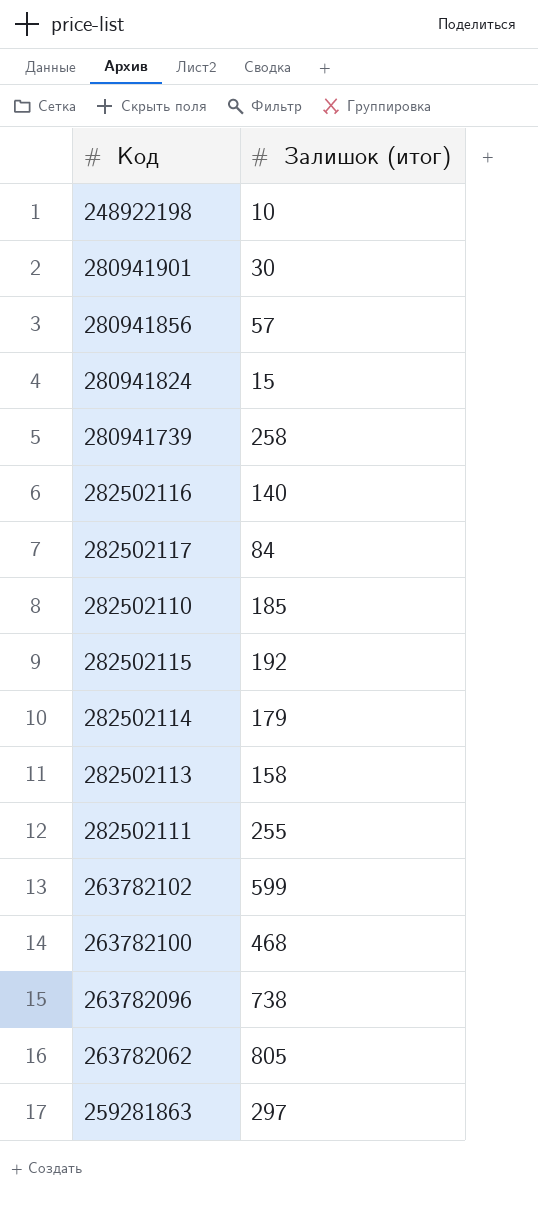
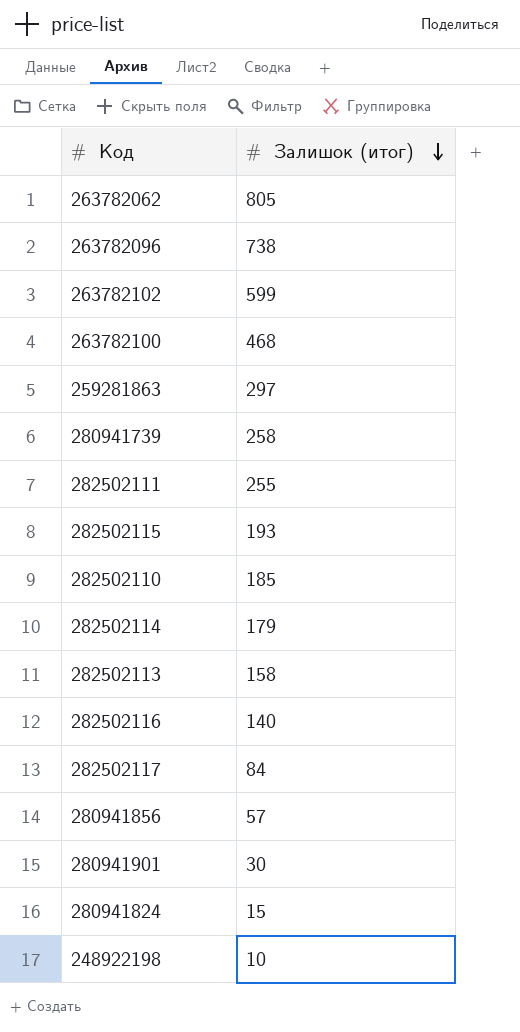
row order: none -> Залишок (итог) descending
282502115 | Залишок (итог): 192 -> 193

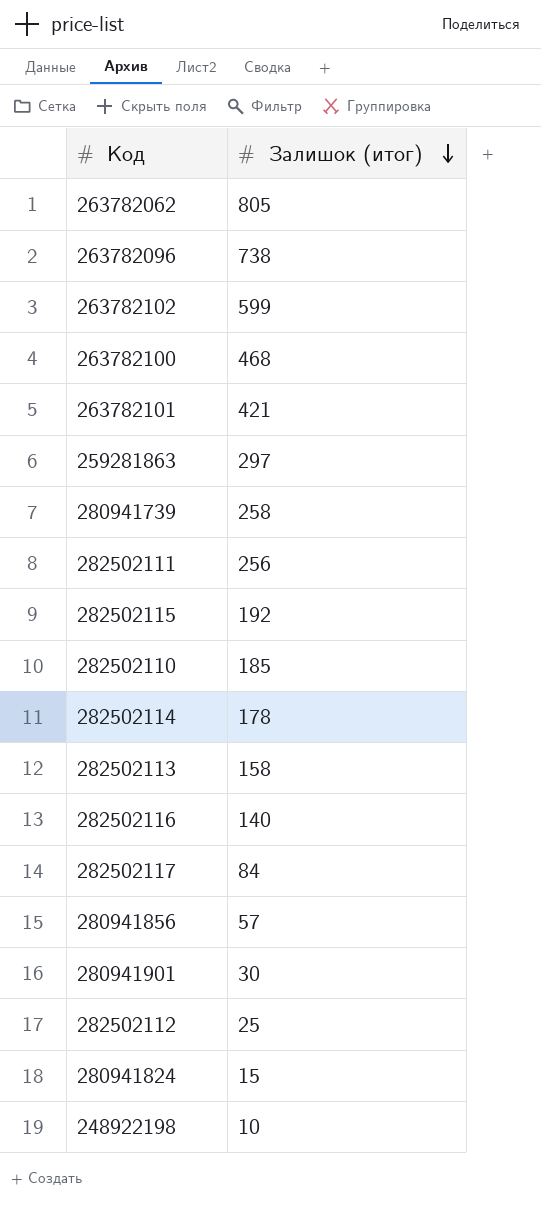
row 263782101: none -> 421
282502111 | Залишок (итог): 255 -> 256
282502115 | Залишок (итог): 193 -> 192
282502114 | Залишок (итог): 179 -> 178
row 282502112: none -> 25

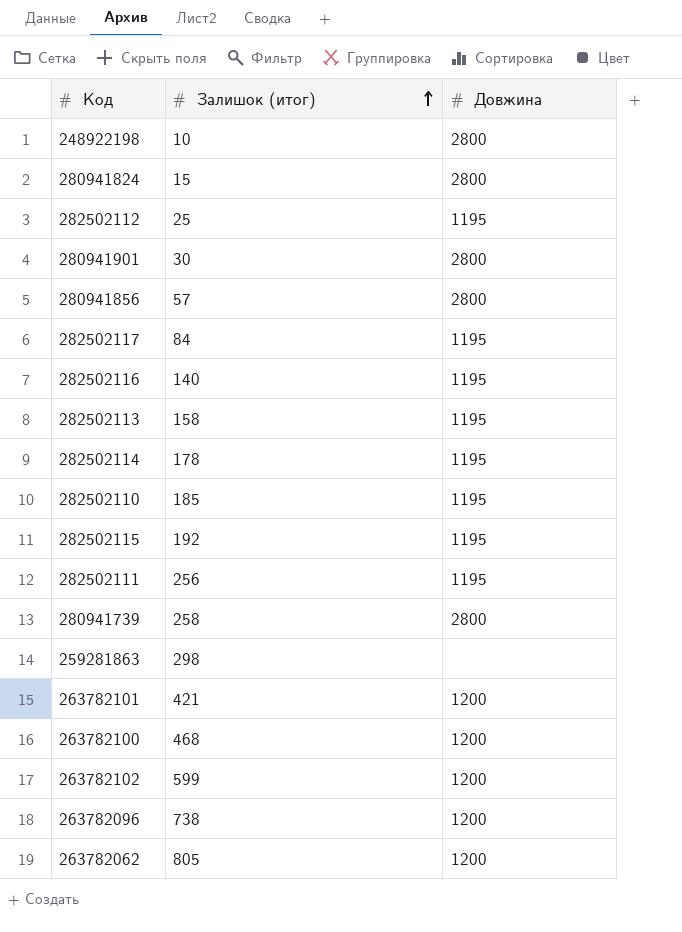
row order: Залишок (итог) descending -> Залишок (итог) ascending
column Довжина | position: none -> 3
259281863 | Залишок (итог): 297 -> 298

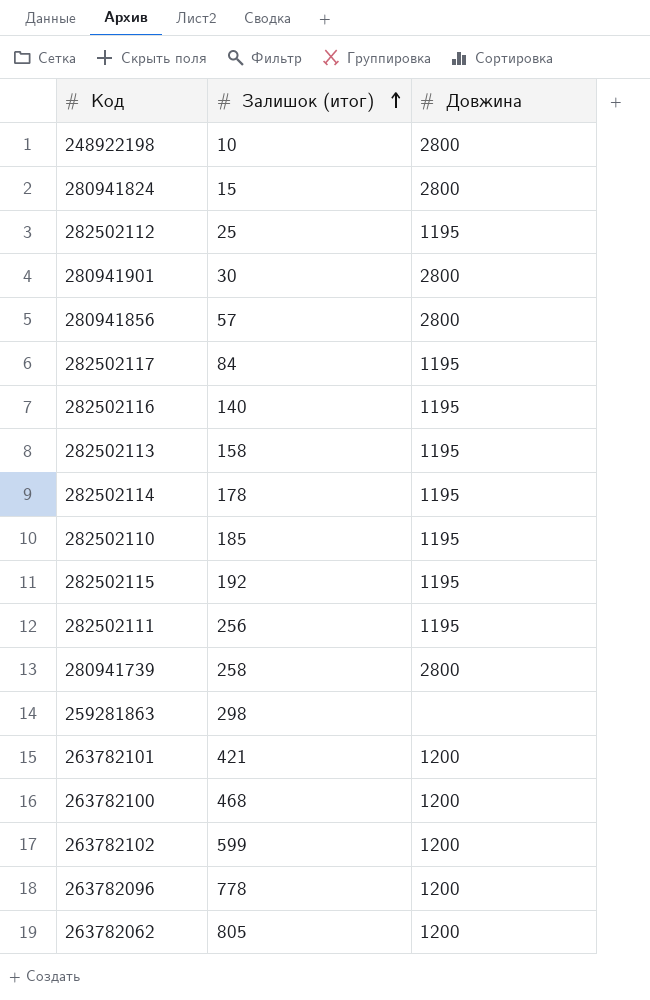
263782096 | Залишок (итог): 738 -> 778

